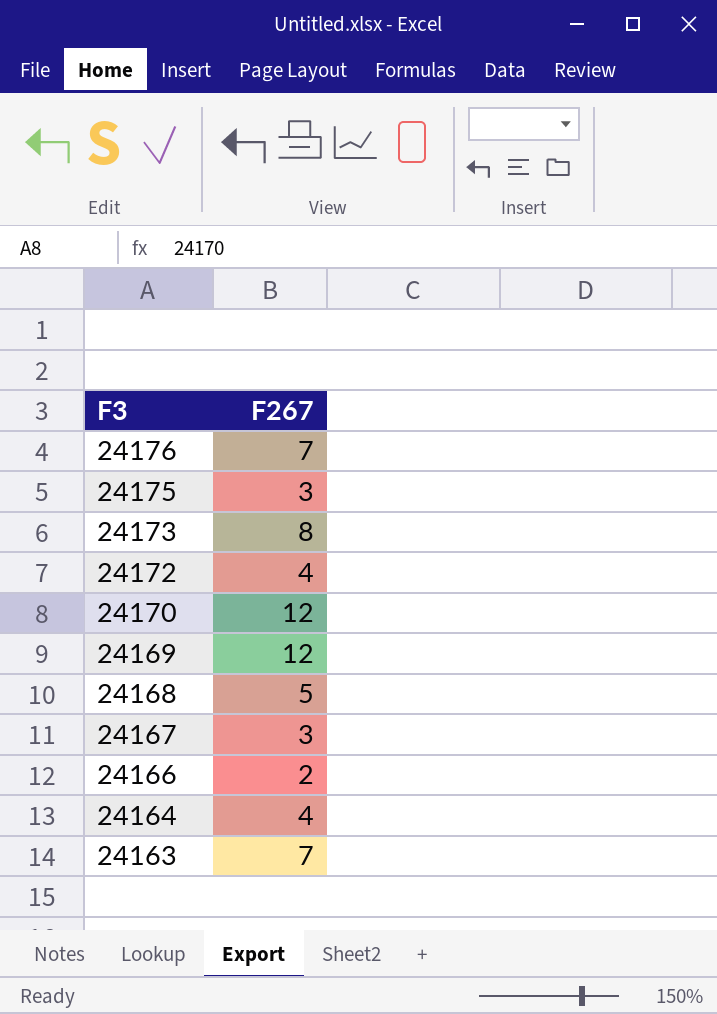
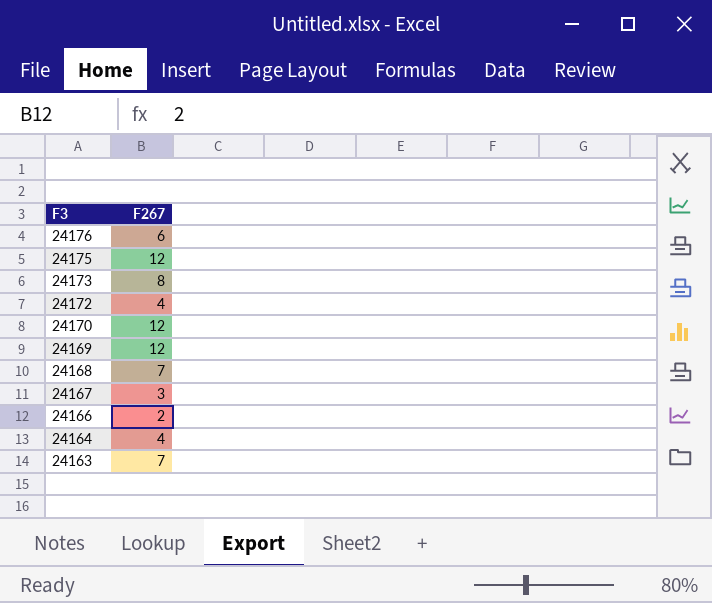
24176 | F267: 7 -> 6
24175 | F267: 3 -> 12
24168 | F267: 5 -> 7

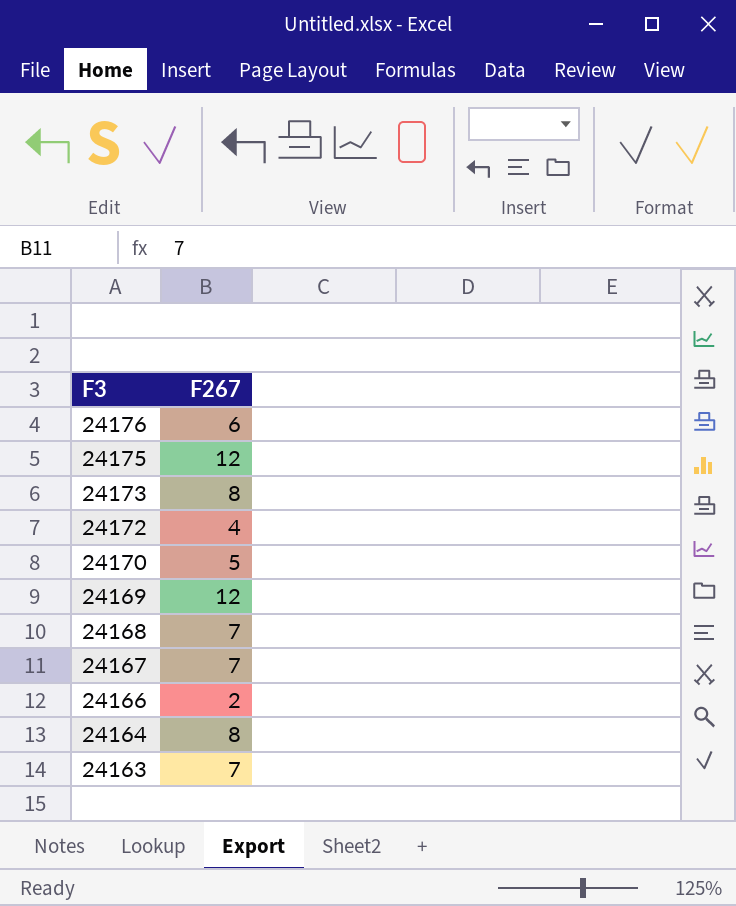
24170 | F267: 12 -> 5
24167 | F267: 3 -> 7
24164 | F267: 4 -> 8

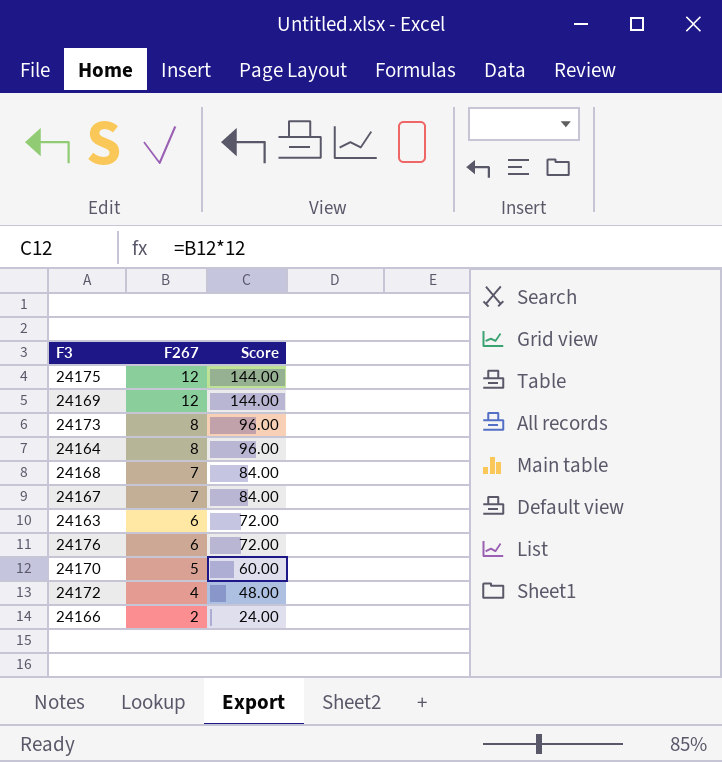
row order: F3 descending -> F267 descending
column Score | formula: none -> [F267] * 12
24163 | F267: 7 -> 6

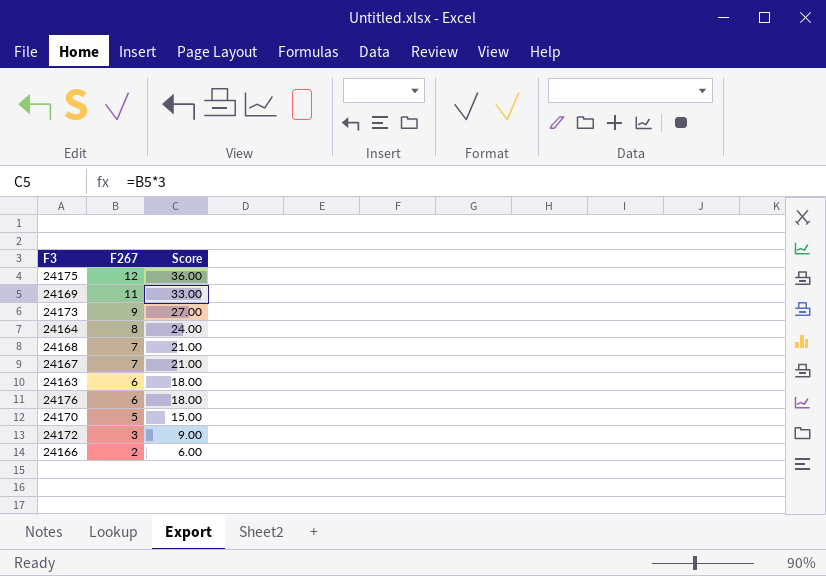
column Score | formula: [F267] * 12 -> [F267] * 3
24169 | F267: 12 -> 11
24173 | F267: 8 -> 9
24172 | F267: 4 -> 3

